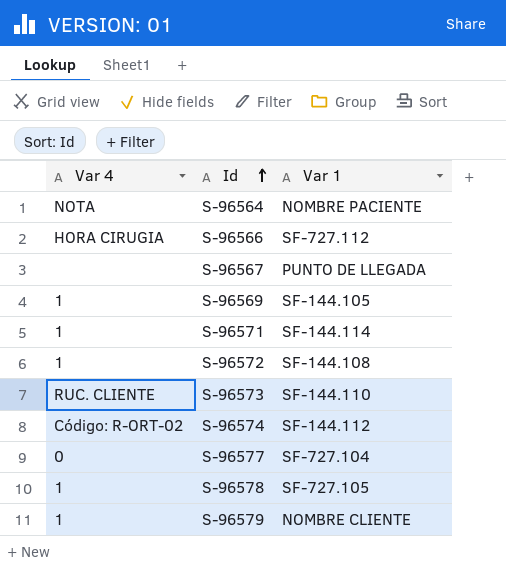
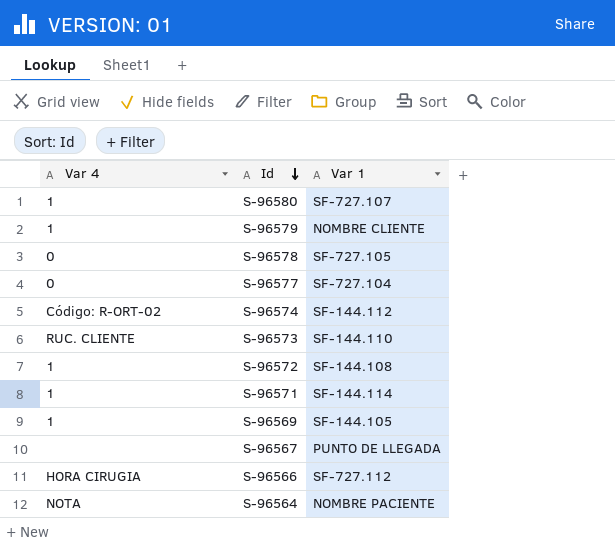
row order: Id ascending -> Id descending
row S-96580: none -> 1 | SF-727.107
S-96578 | Var 4: 1 -> 0

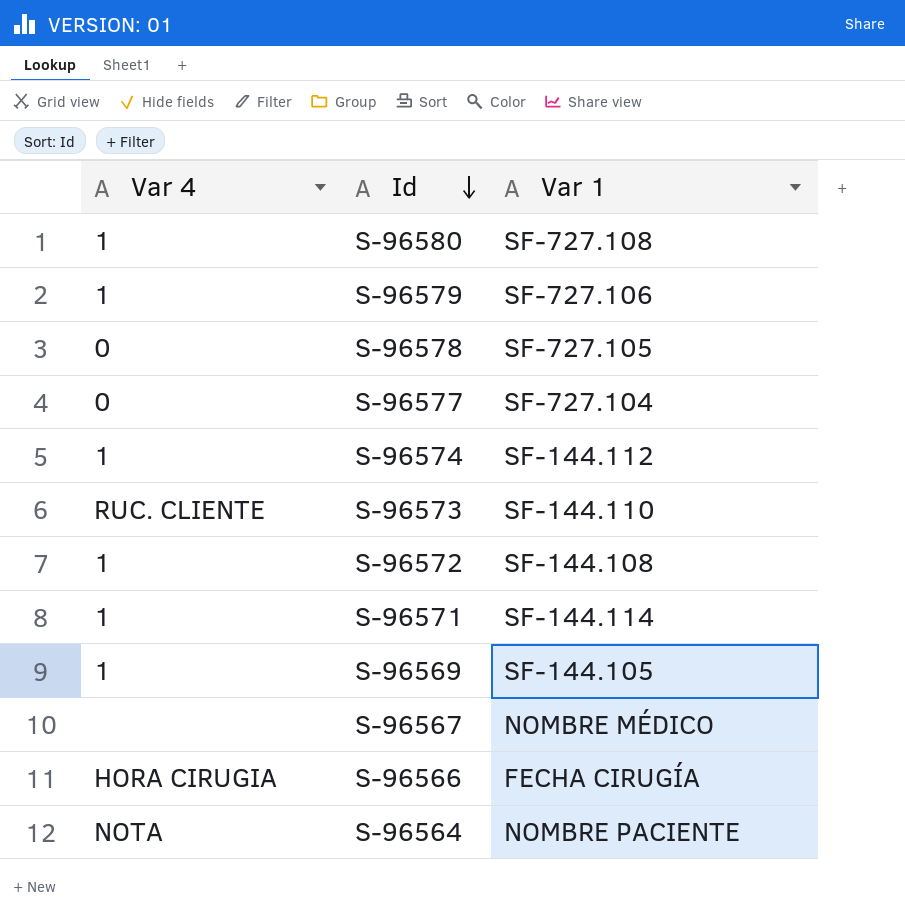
S-96580 | Var 1: SF-727.107 -> SF-727.108
S-96579 | Var 1: NOMBRE CLIENTE -> SF-727.106
S-96574 | Var 4: Código: R-ORT-02 -> 1
S-96567 | Var 1: PUNTO DE LLEGADA -> NOMBRE MÉDICO
S-96566 | Var 1: SF-727.112 -> FECHA CIRUGÍA

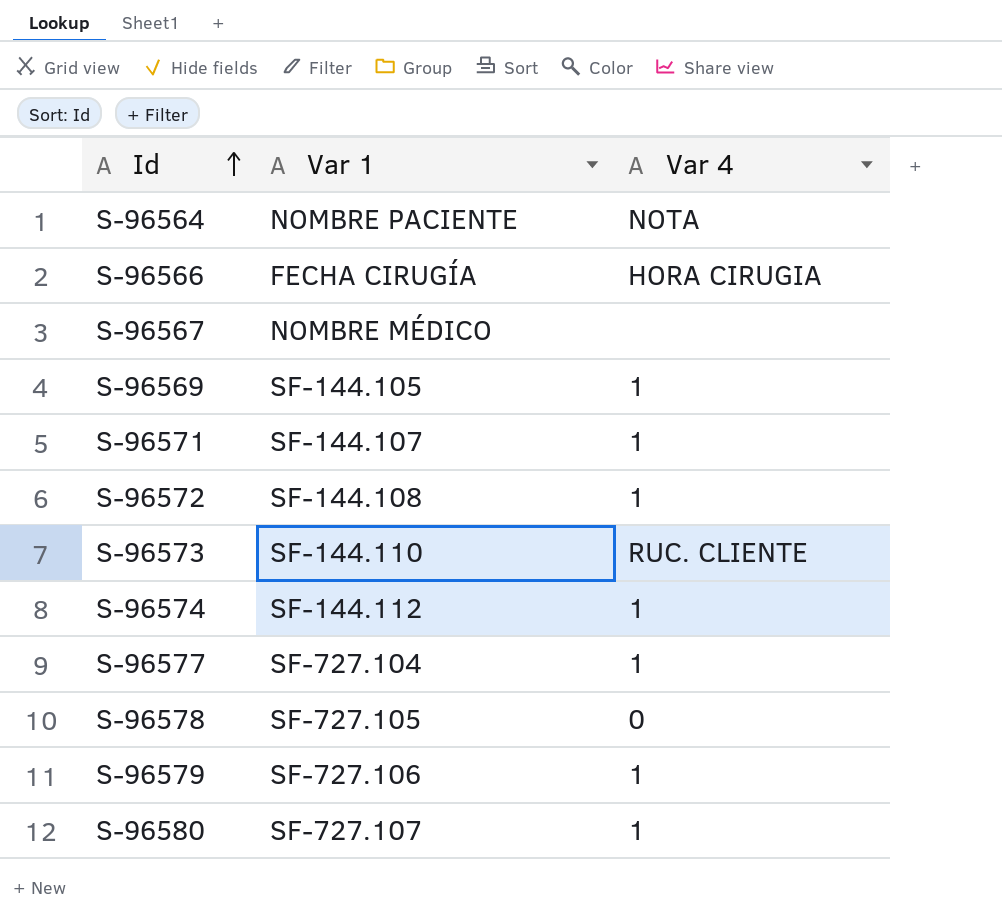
row order: Id descending -> Id ascending
column Var 4 | position: 1 -> 3
S-96571 | Var 1: SF-144.114 -> SF-144.107
S-96577 | Var 4: 0 -> 1
S-96580 | Var 1: SF-727.108 -> SF-727.107

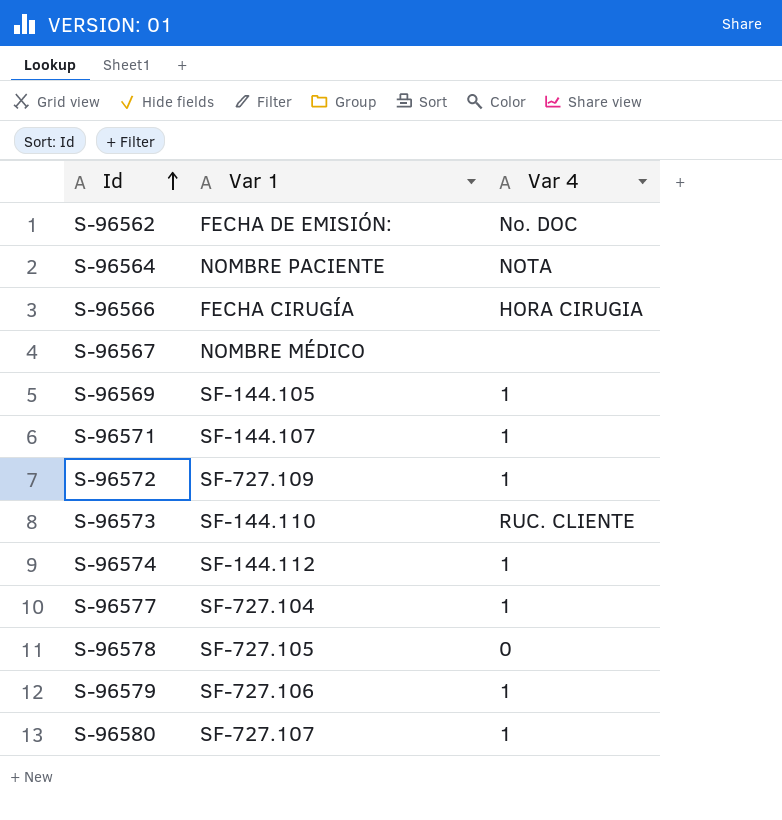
row S-96562: none -> FECHA DE EMISIÓN: | No. DOC
S-96572 | Var 1: SF-144.108 -> SF-727.109

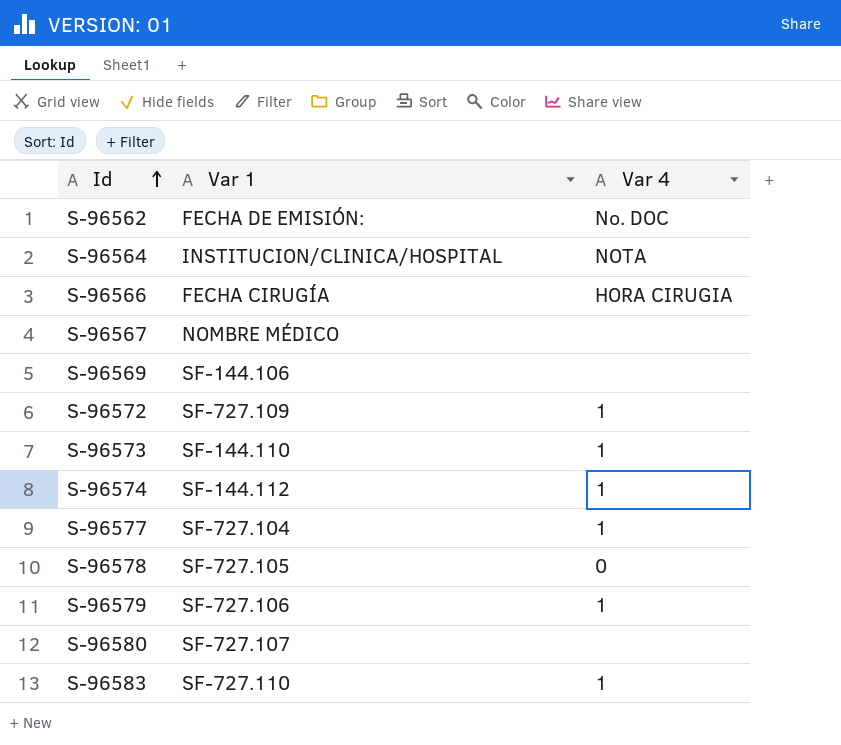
row S-96571: SF-144.107 | 1 -> none
S-96564 | Var 1: NOMBRE PACIENTE -> INSTITUCION/CLINICA/HOSPITAL
S-96569 | Var 1: SF-144.105 -> SF-144.106
S-96569 | Var 4: 1 -> none
S-96573 | Var 4: RUC. CLIENTE -> 1
S-96580 | Var 4: 1 -> none
row S-96583: none -> SF-727.110 | 1

